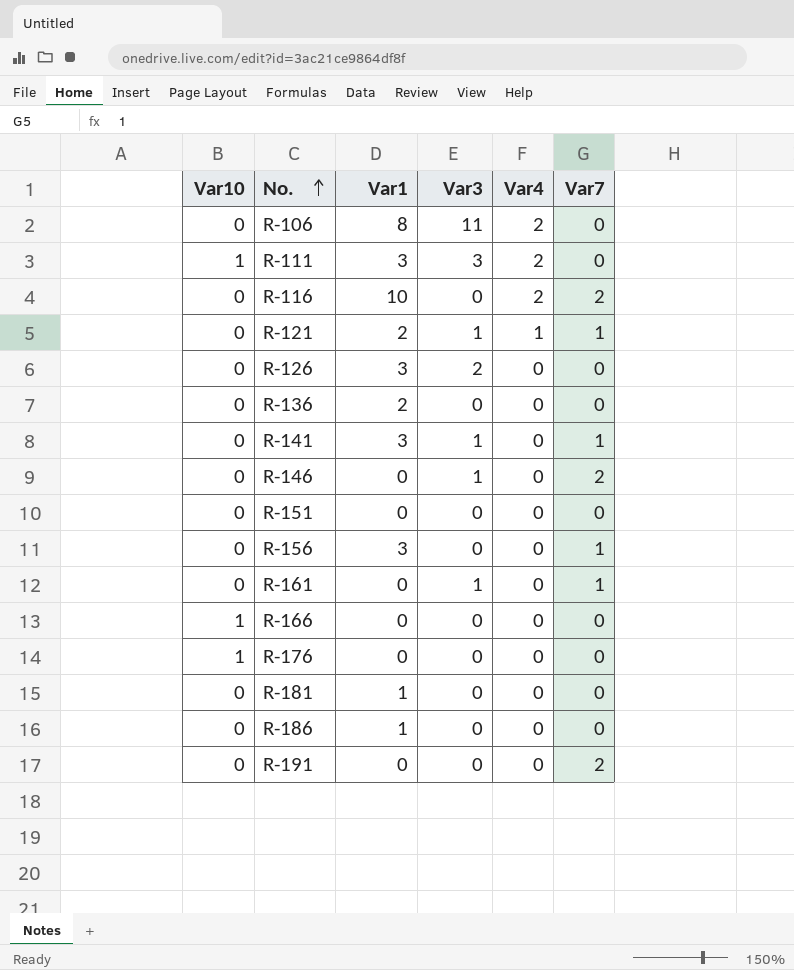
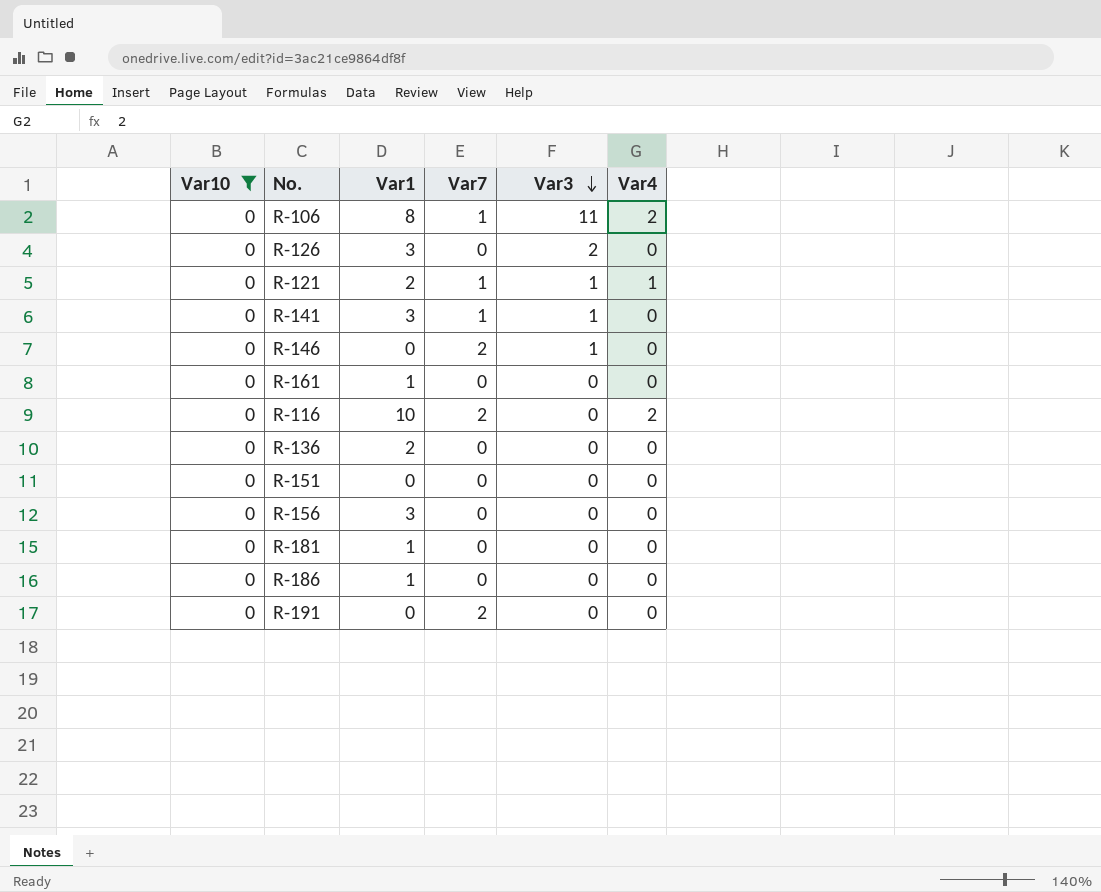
filter: none -> Var10 = 0
row order: No. ascending -> Var3 descending
column Var7 | position: 6 -> 4
R-106 | Var7: 0 -> 1
R-161 | Var1: 0 -> 1
R-161 | Var7: 1 -> 0
R-161 | Var3: 1 -> 0
R-156 | Var7: 1 -> 0

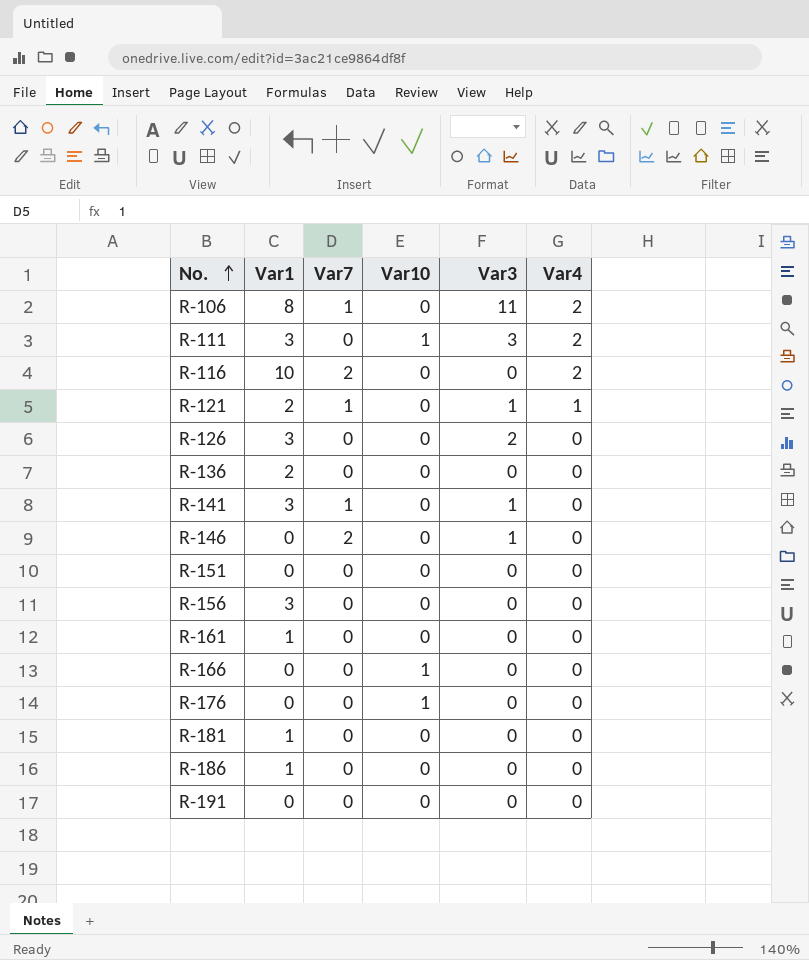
filter: Var10 = 0 -> none
row order: Var3 descending -> No. ascending
column Var10 | position: 1 -> 4
R-191 | Var7: 2 -> 0

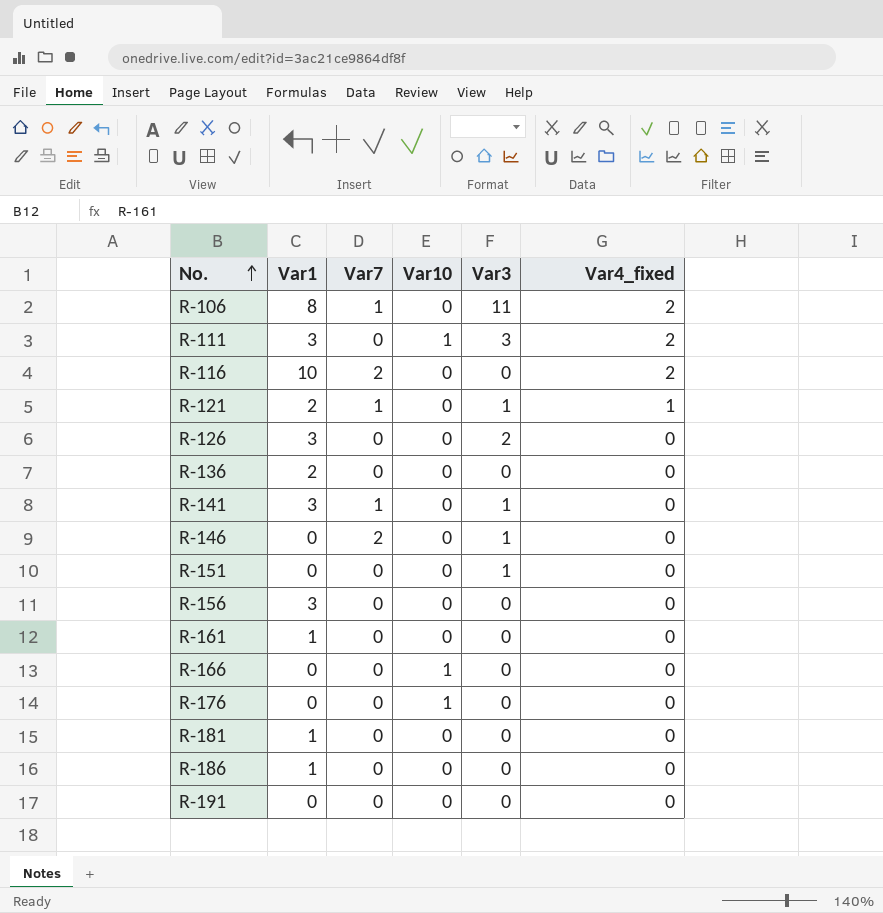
column name: Var4 -> Var4_fixed
R-151 | Var3: 0 -> 1

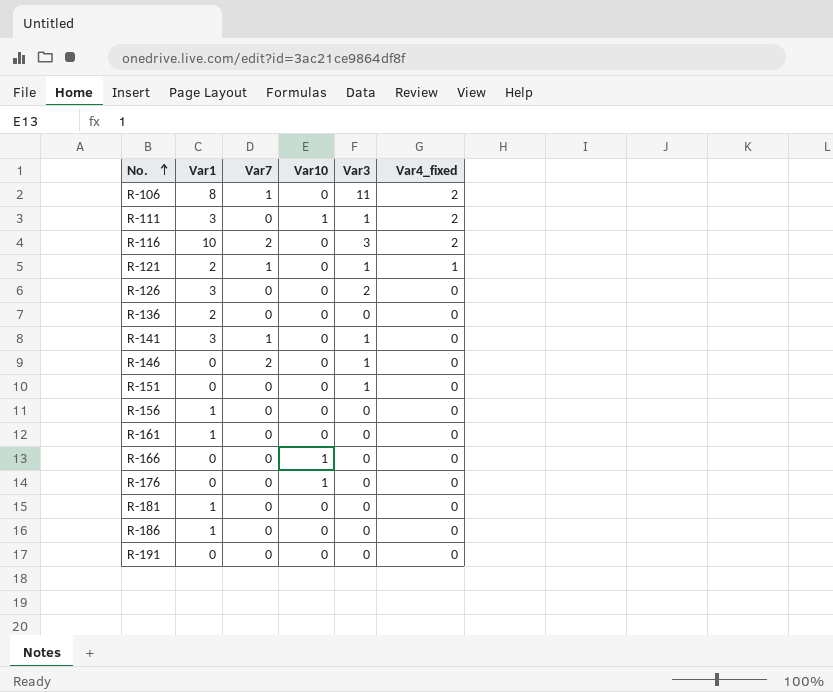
R-111 | Var3: 3 -> 1
R-116 | Var3: 0 -> 3
R-156 | Var1: 3 -> 1

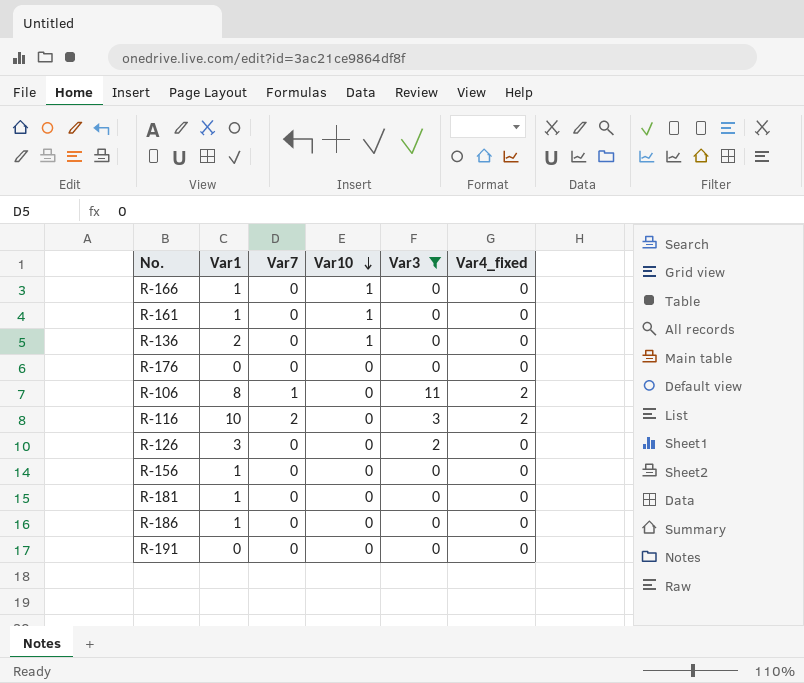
filter: none -> Var3 != 1
row order: No. ascending -> Var10 descending
R-166 | Var1: 0 -> 1
R-161 | Var10: 0 -> 1
R-136 | Var10: 0 -> 1
R-176 | Var10: 1 -> 0

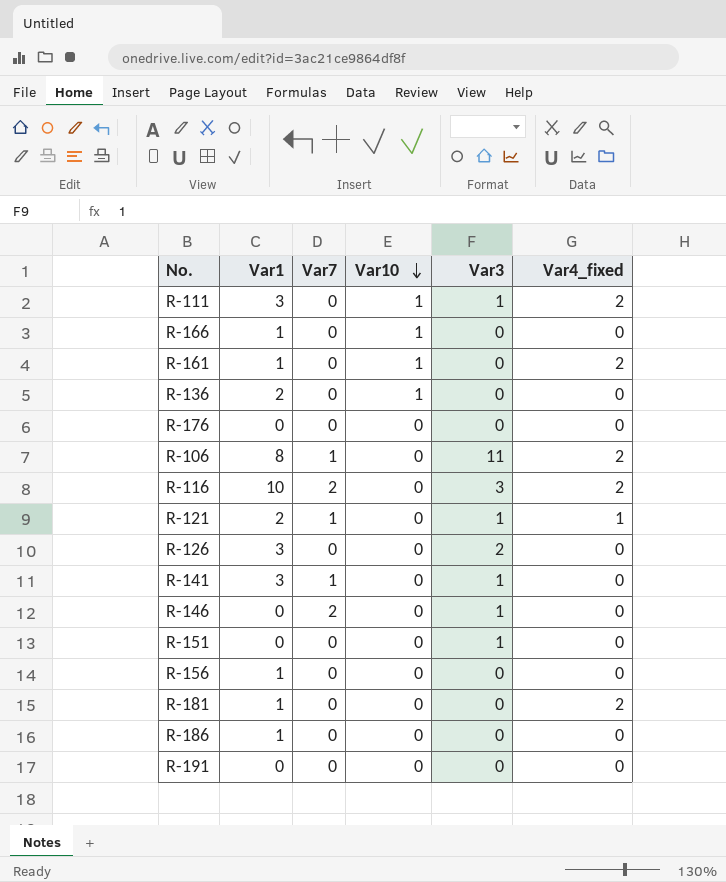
filter: Var3 != 1 -> none
R-161 | Var4_fixed: 0 -> 2
R-181 | Var4_fixed: 0 -> 2

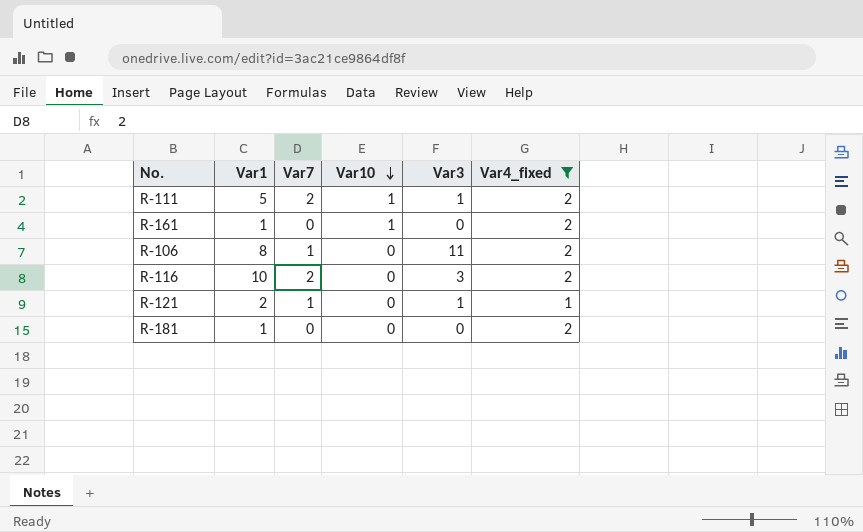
filter: none -> Var4_fixed != 0
R-111 | Var1: 3 -> 5
R-111 | Var7: 0 -> 2

